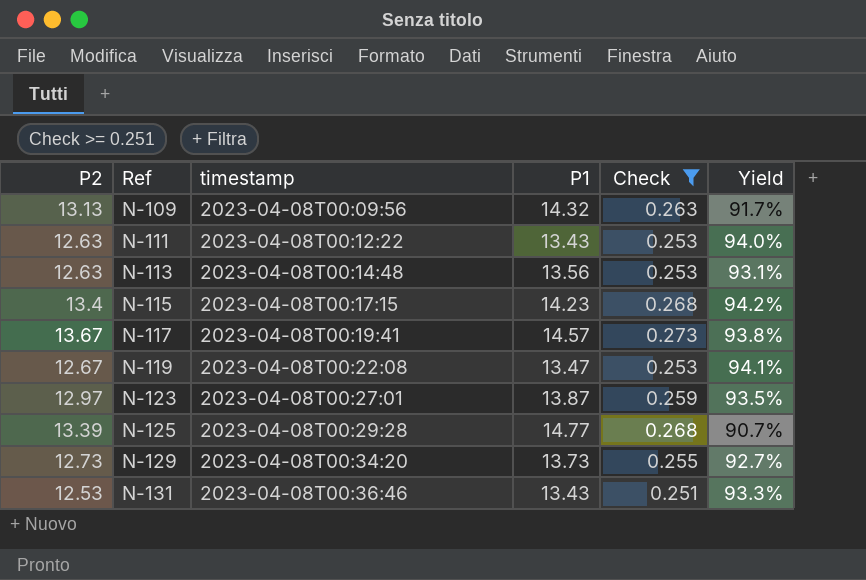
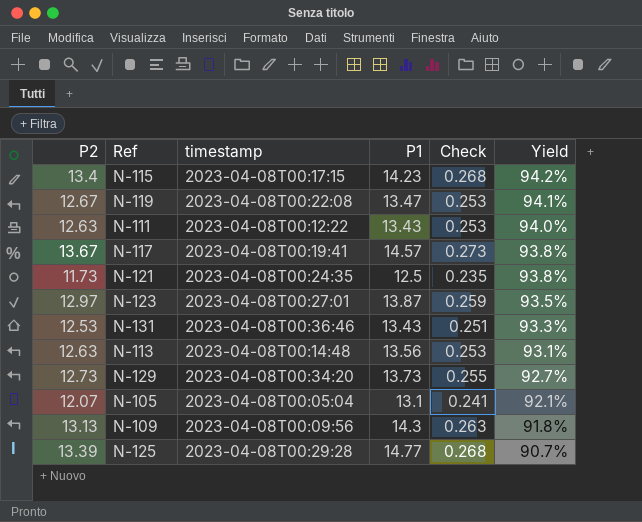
filter: Check >= 0.251 -> none
row order: Ref ascending -> Yield descending
N-109 | P1: 14.32 -> 14.3
N-109 | Yield: 91.7% -> 91.8%

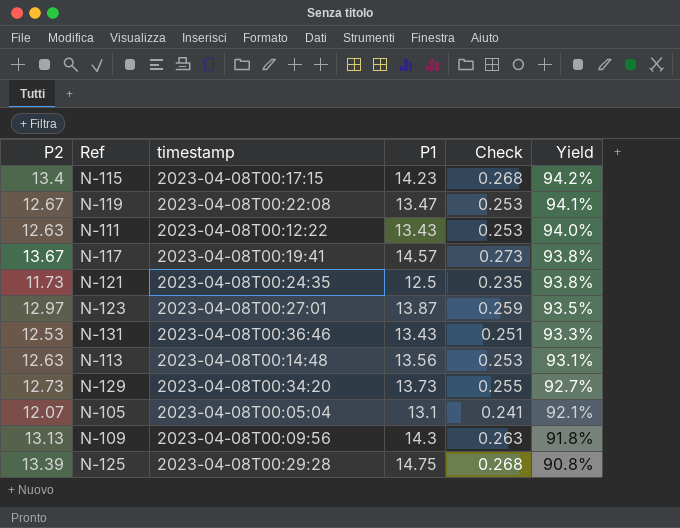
N-125 | P1: 14.77 -> 14.75
N-125 | Yield: 90.7% -> 90.8%

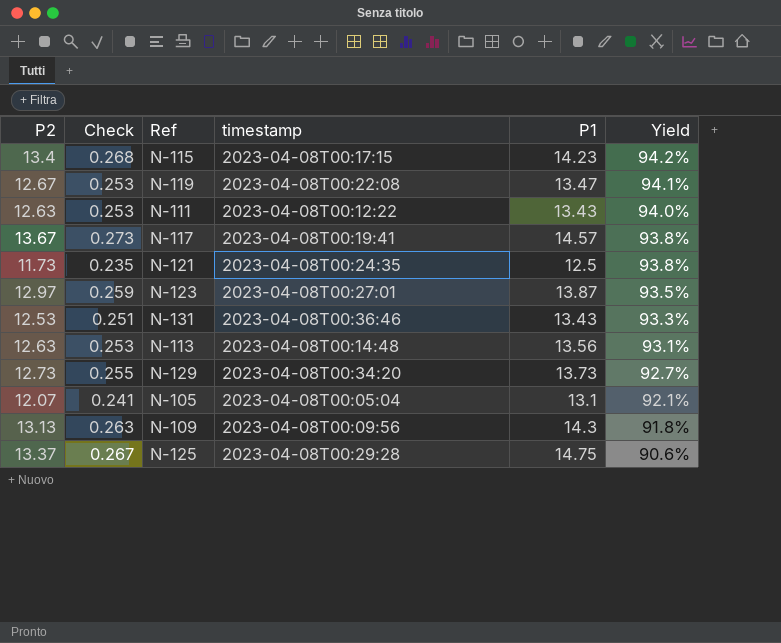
column Check | position: 5 -> 2
N-125 | P2: 13.39 -> 13.37
N-125 | Check: 0.268 -> 0.267
N-125 | Yield: 90.8% -> 90.6%

